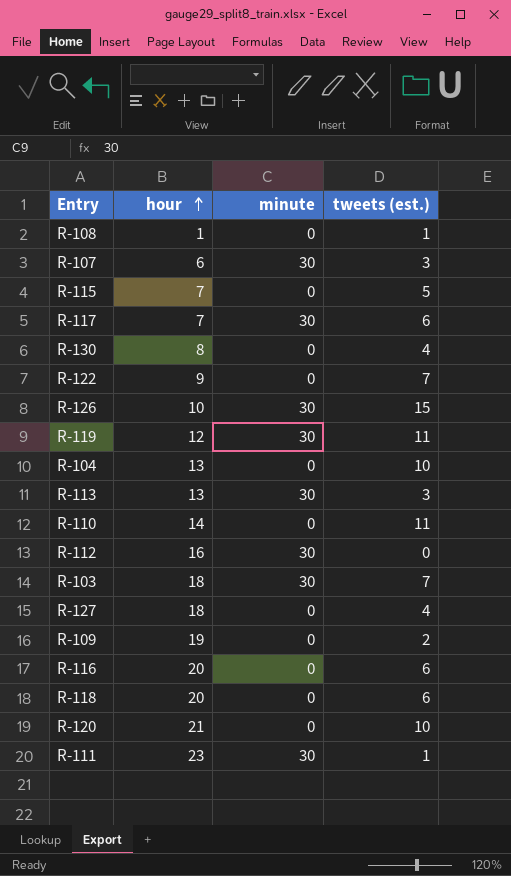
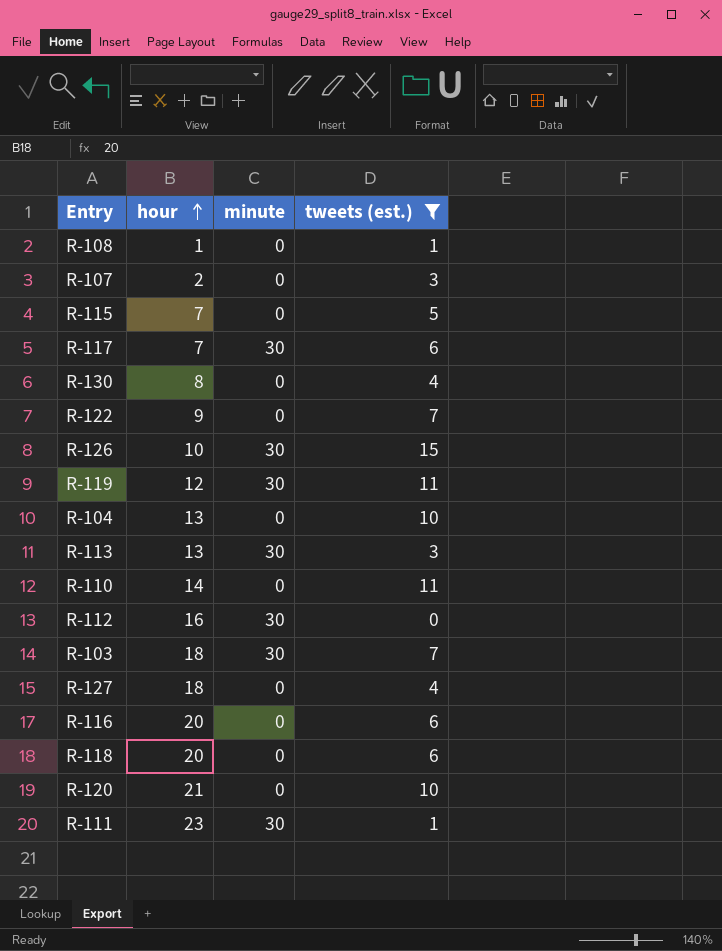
filter: none -> tweets (est.) != 2
R-107 | hour: 6 -> 2
R-107 | minute: 30 -> 0

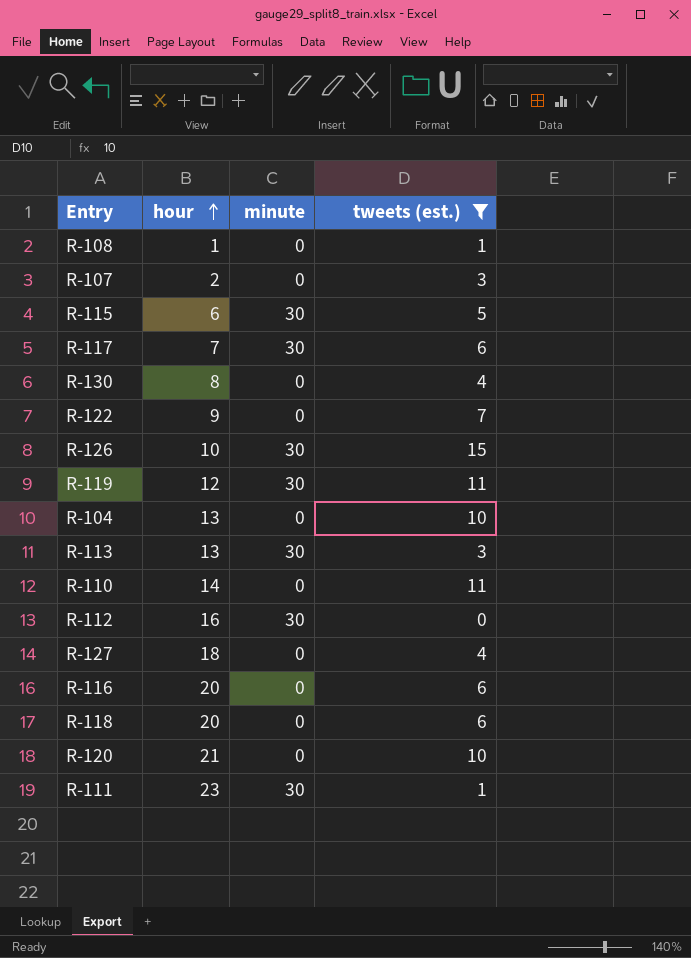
row R-103: 18 | 30 | 7 -> none
R-115 | hour: 7 -> 6
R-115 | minute: 0 -> 30

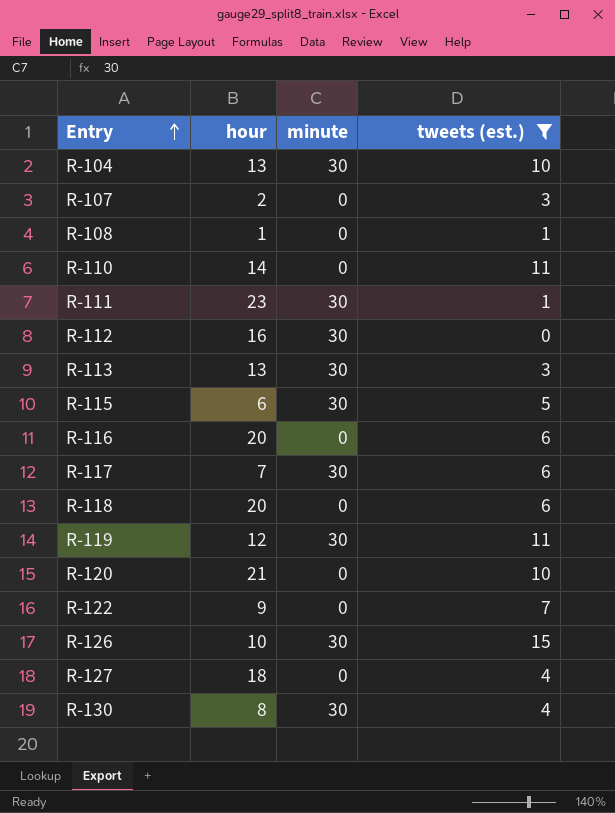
row order: hour ascending -> Entry ascending
R-104 | minute: 0 -> 30
R-130 | minute: 0 -> 30

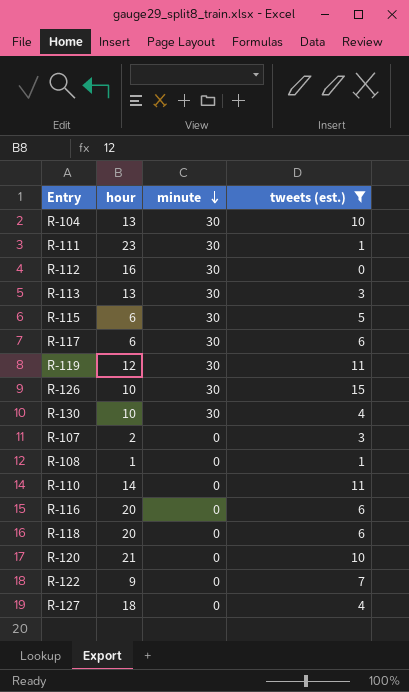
row order: Entry ascending -> minute descending
R-117 | hour: 7 -> 6
R-130 | hour: 8 -> 10

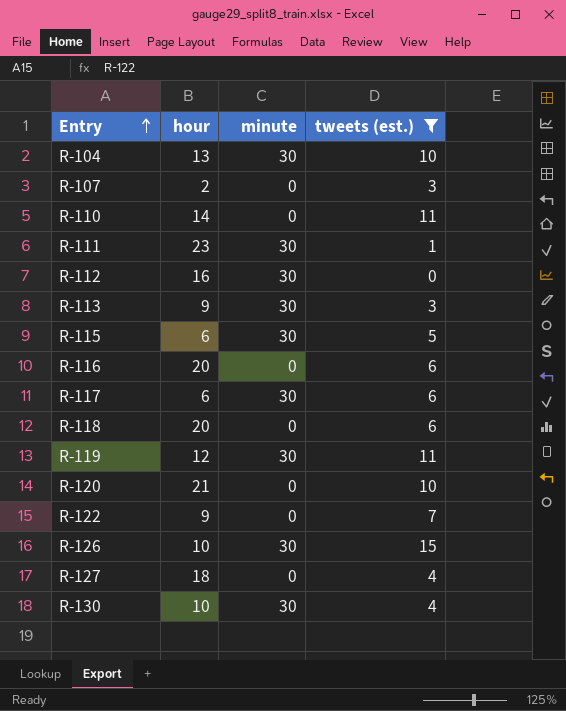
row order: minute descending -> Entry ascending
row R-108: 1 | 0 | 1 -> none
R-113 | hour: 13 -> 9

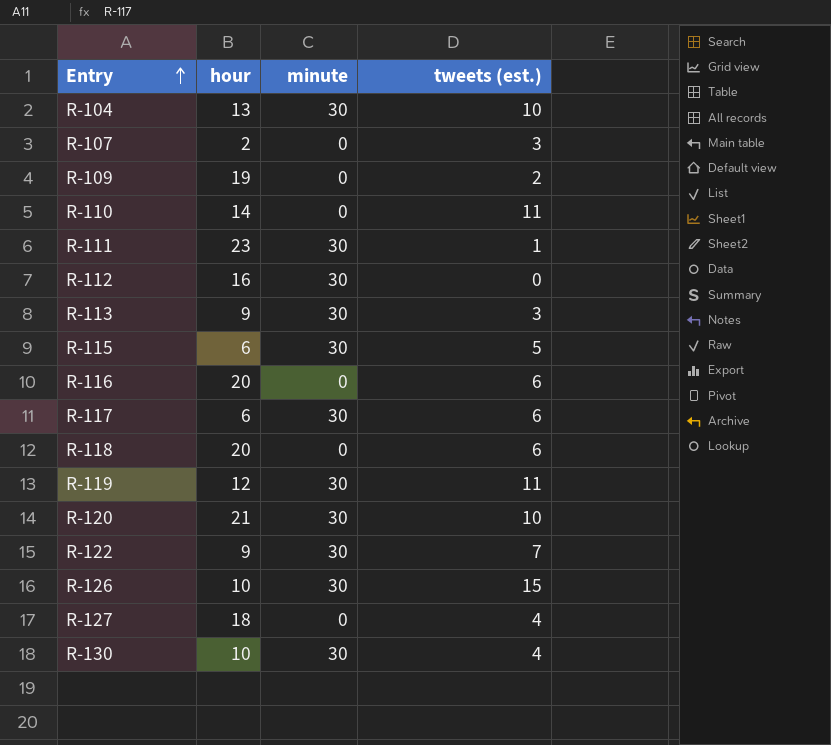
filter: tweets (est.) != 2 -> none
R-120 | minute: 0 -> 30
R-122 | minute: 0 -> 30

